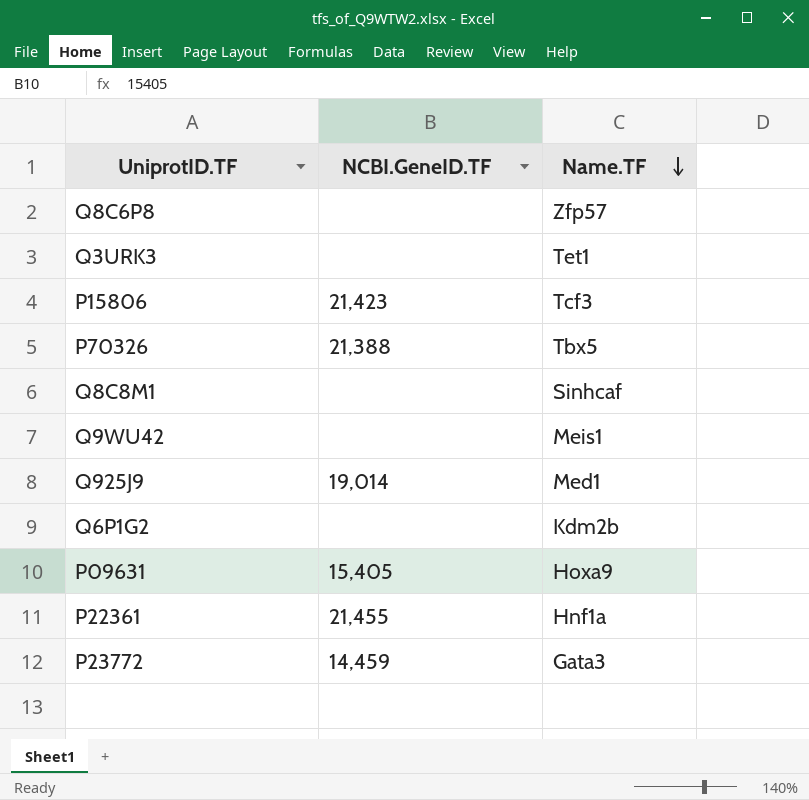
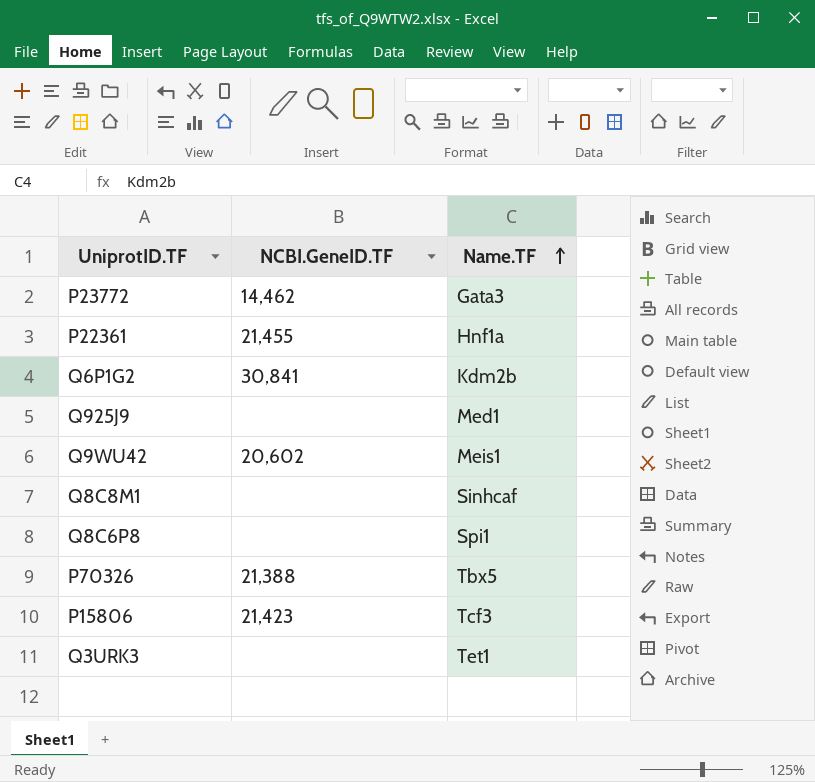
row order: Name.TF descending -> Name.TF ascending
row P09631: 15,405 | Hoxa9 -> none
P23772 | NCBI.GeneID.TF: 14,459 -> 14,462
Q6P1G2 | NCBI.GeneID.TF: none -> 30,841
Q925J9 | NCBI.GeneID.TF: 19,014 -> none
Q9WU42 | NCBI.GeneID.TF: none -> 20,602
Q8C6P8 | Name.TF: Zfp57 -> Spi1

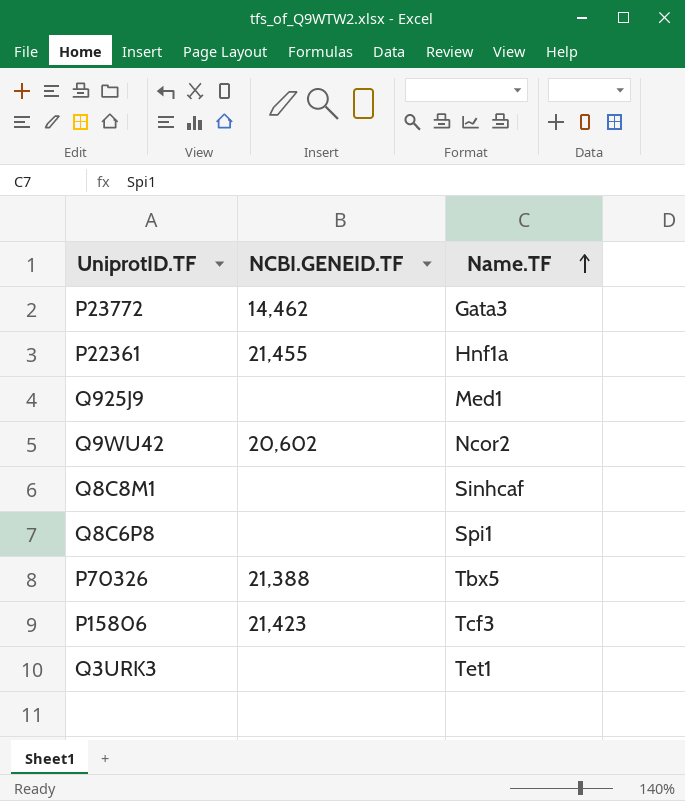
column name: NCBI.GeneID.TF -> NCBI.GENEID.TF
row Q6P1G2: 30,841 | Kdm2b -> none
Q9WU42 | Name.TF: Meis1 -> Ncor2

